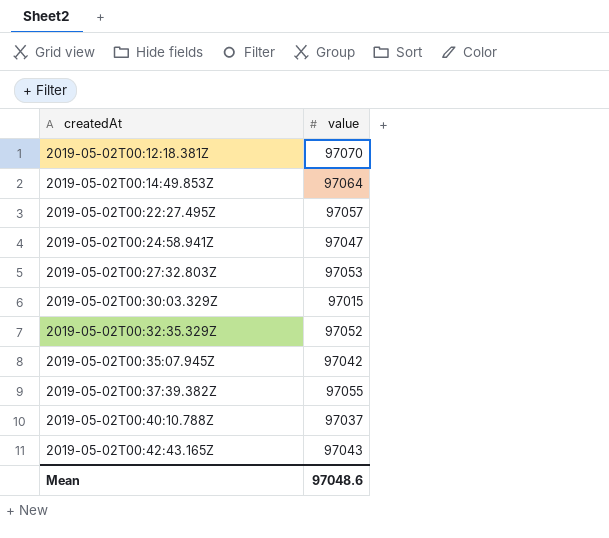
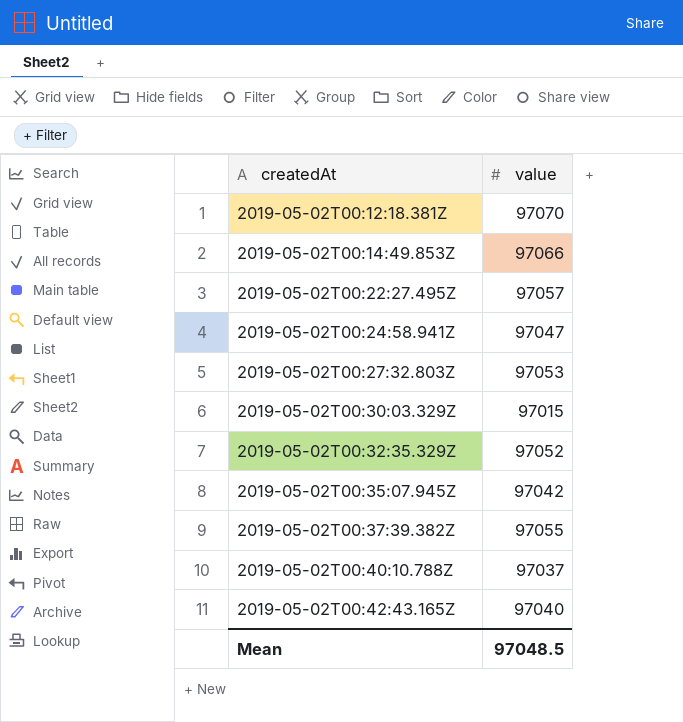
2019-05-02T00:14:49.853Z | value: 97064 -> 97066
2019-05-02T00:42:43.165Z | value: 97043 -> 97040
Mean | value: 97048.6 -> 97048.5

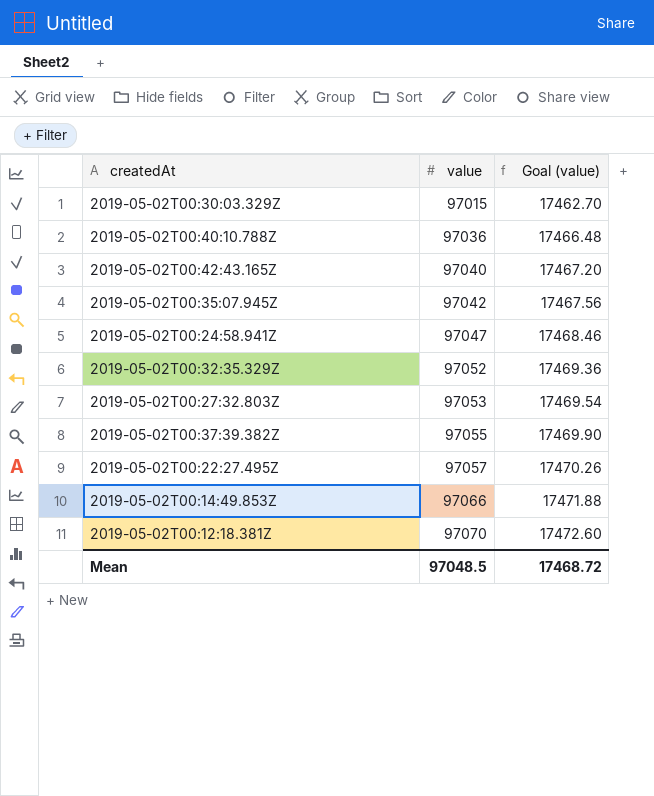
row order: createdAt ascending -> value ascending
column Goal (value) | formula: none -> [value] * 0.18
2019-05-02T00:40:10.788Z | value: 97037 -> 97036

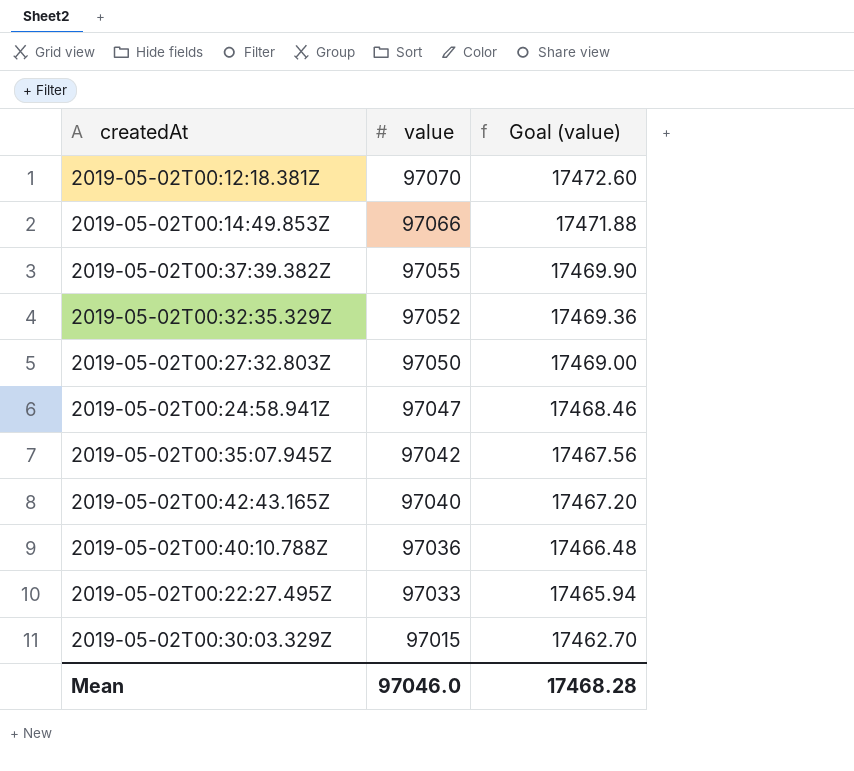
row order: value ascending -> value descending
2019-05-02T00:27:32.803Z | value: 97053 -> 97050
2019-05-02T00:27:32.803Z | Goal (value): 17469.54 -> 17469.00
2019-05-02T00:22:27.495Z | value: 97057 -> 97033
2019-05-02T00:22:27.495Z | Goal (value): 17470.26 -> 17465.94
Mean | value: 97048.5 -> 97046.0
Mean | Goal (value): 17468.72 -> 17468.28

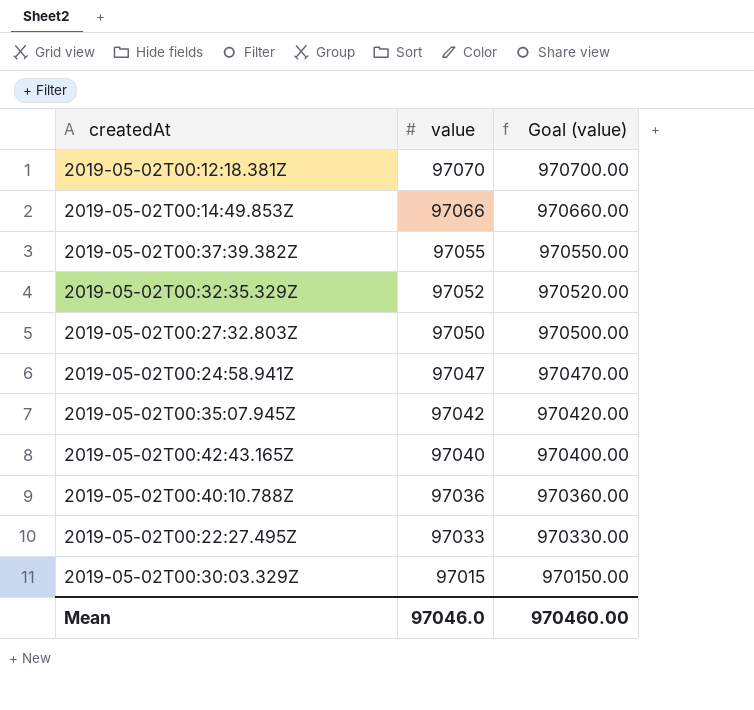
column Goal (value) | formula: [value] * 0.18 -> [value] * 10
Mean | Goal (value): 17468.28 -> 970460.00

